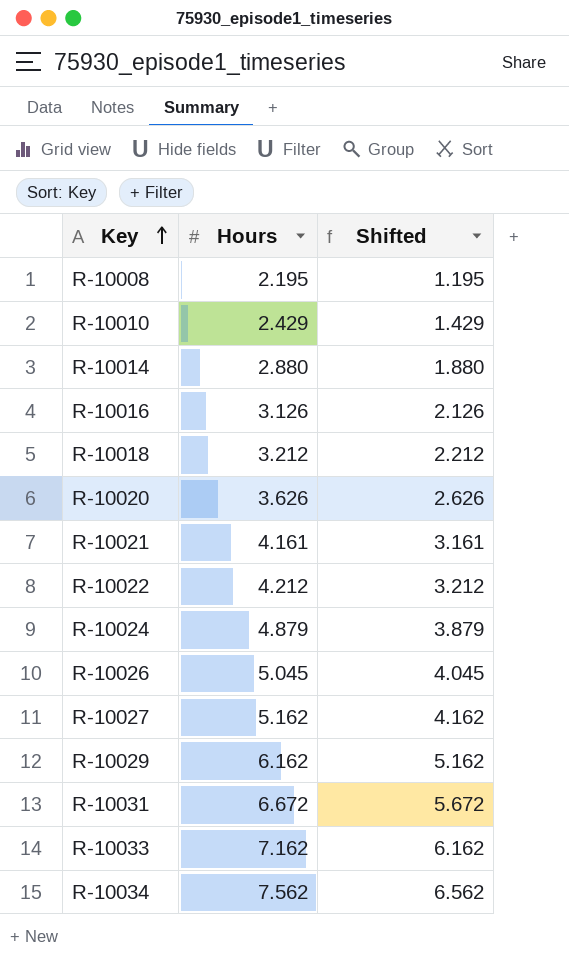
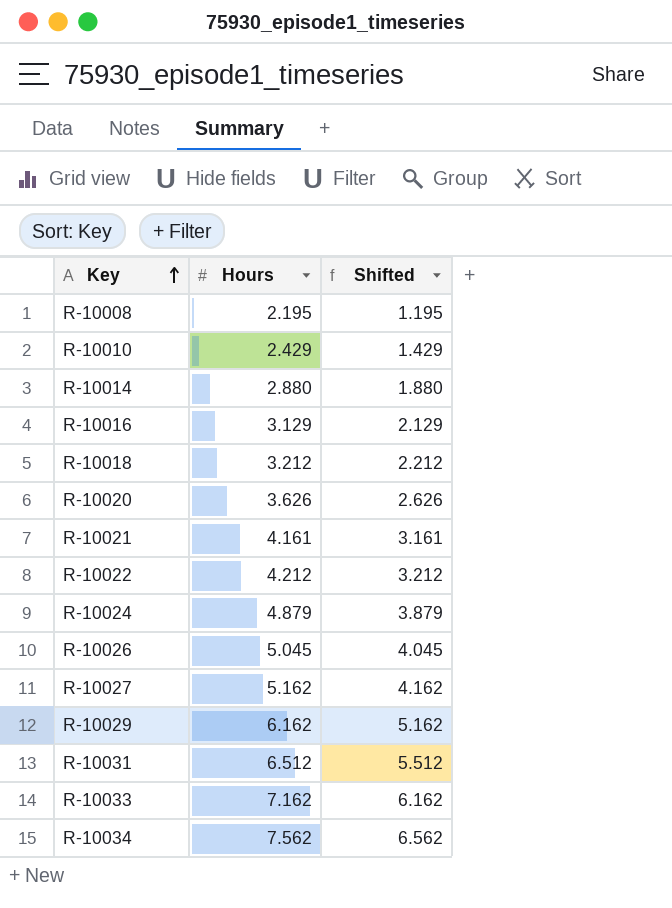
R-10016 | Hours: 3.126 -> 3.129
R-10016 | Shifted: 2.126 -> 2.129
R-10031 | Hours: 6.672 -> 6.512
R-10031 | Shifted: 5.672 -> 5.512

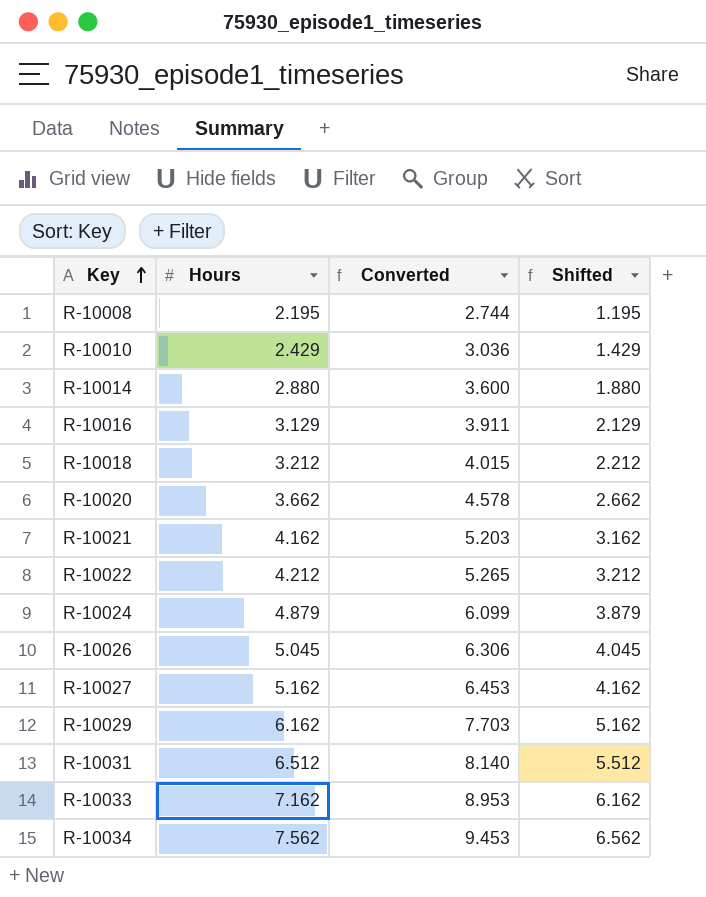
column Converted | formula: none -> [Hours] * 1.25
R-10020 | Hours: 3.626 -> 3.662
R-10020 | Shifted: 2.626 -> 2.662
R-10021 | Hours: 4.161 -> 4.162
R-10021 | Shifted: 3.161 -> 3.162

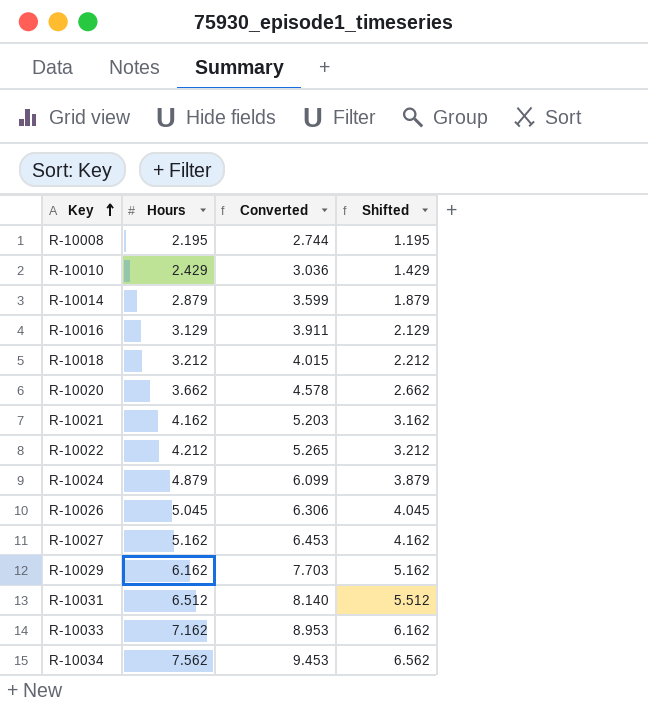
R-10014 | Hours: 2.880 -> 2.879
R-10014 | Converted: 3.600 -> 3.599
R-10014 | Shifted: 1.880 -> 1.879

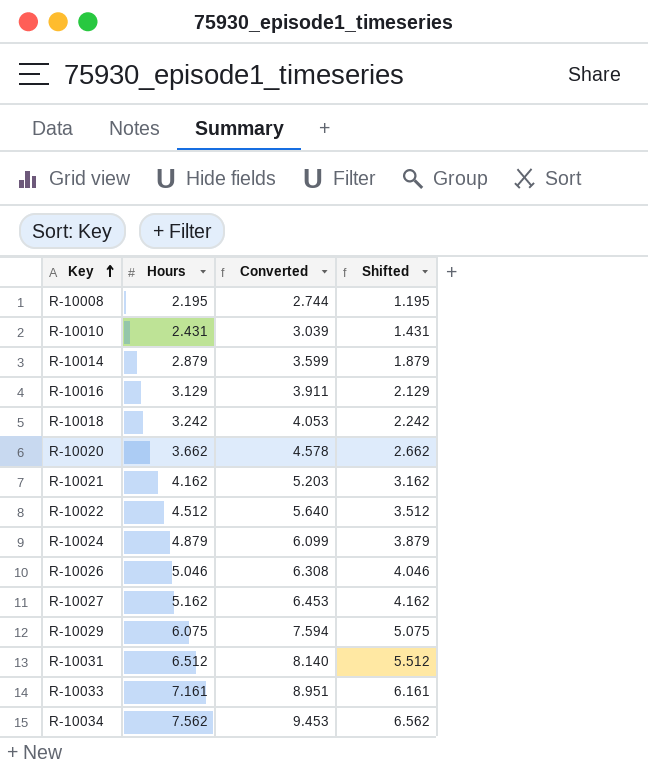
R-10010 | Hours: 2.429 -> 2.431
R-10010 | Converted: 3.036 -> 3.039
R-10010 | Shifted: 1.429 -> 1.431
R-10018 | Hours: 3.212 -> 3.242
R-10018 | Converted: 4.015 -> 4.053
R-10018 | Shifted: 2.212 -> 2.242
R-10022 | Hours: 4.212 -> 4.512
R-10022 | Converted: 5.265 -> 5.640
R-10022 | Shifted: 3.212 -> 3.512
R-10026 | Hours: 5.045 -> 5.046
R-10026 | Converted: 6.306 -> 6.308
R-10026 | Shifted: 4.045 -> 4.046
R-10029 | Hours: 6.162 -> 6.075
R-10029 | Converted: 7.703 -> 7.594
R-10029 | Shifted: 5.162 -> 5.075
R-10033 | Hours: 7.162 -> 7.161
R-10033 | Converted: 8.953 -> 8.951
R-10033 | Shifted: 6.162 -> 6.161

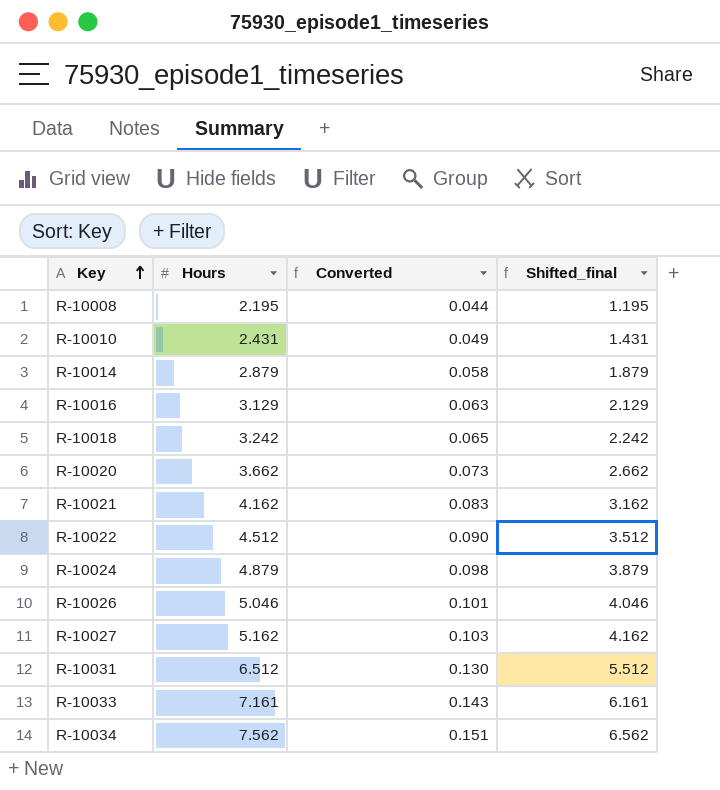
column Converted | formula: [Hours] * 1.25 -> [Hours] * 0.02
column name: Shifted -> Shifted_final
row R-10029: 6.075 | 7.594 | 5.075 -> none

